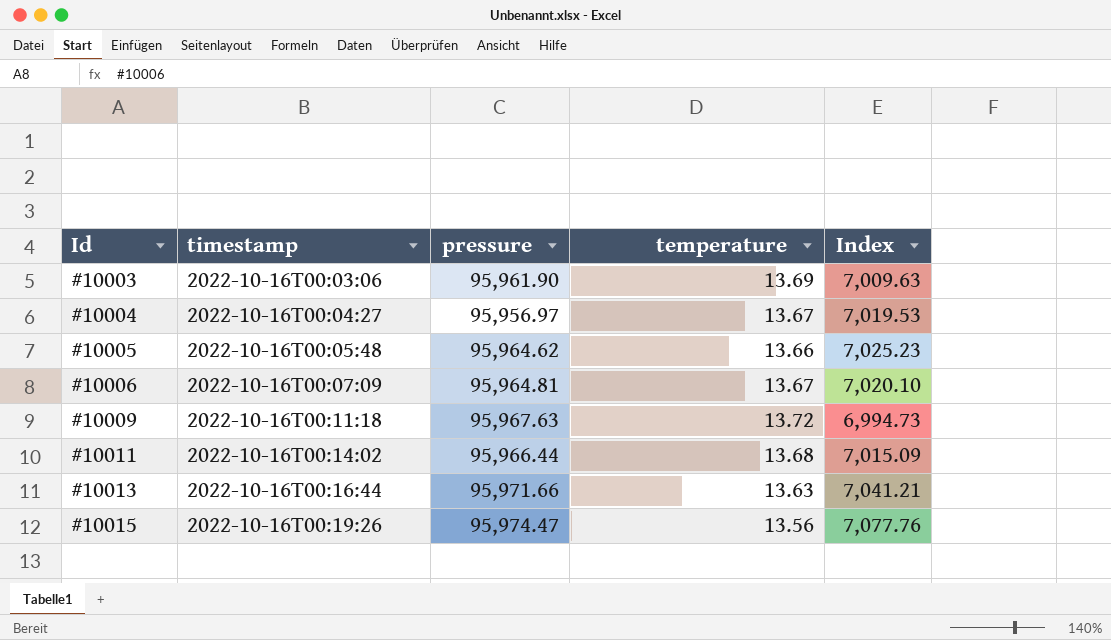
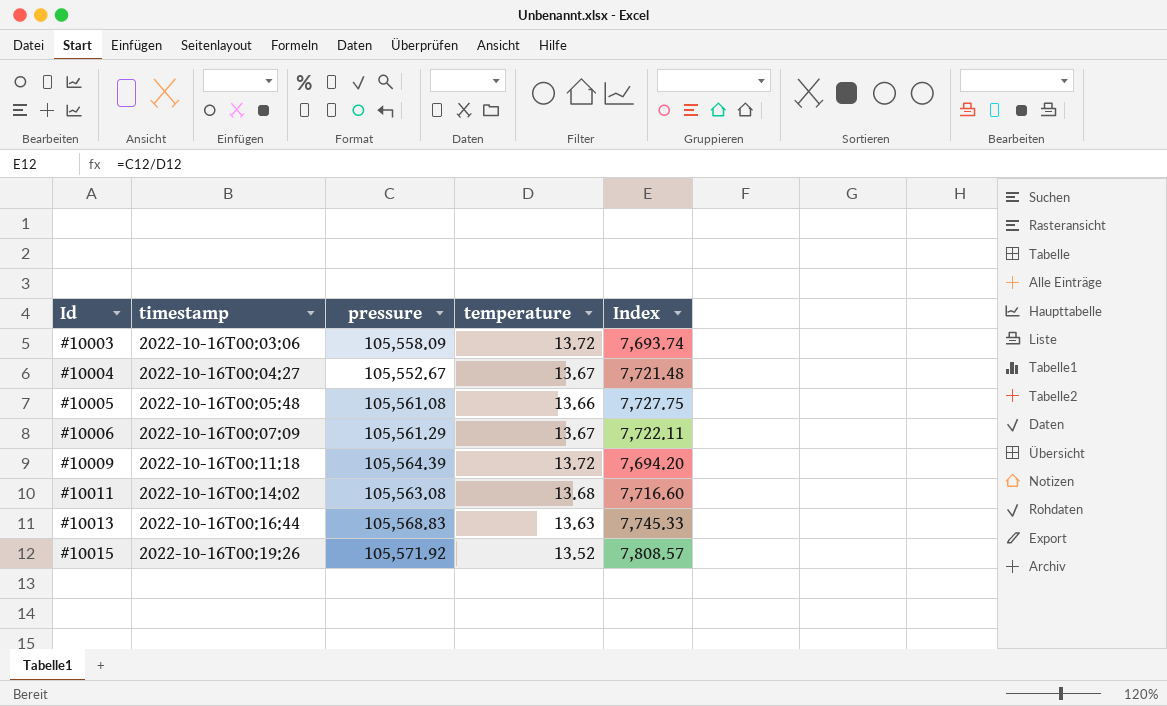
#10003 | pressure: 95,961.90 -> 105,558.09
#10003 | temperature: 13.69 -> 13.72
#10003 | Index: 7,009.63 -> 7,693.74
#10004 | pressure: 95,956.97 -> 105,552.67
#10004 | Index: 7,019.53 -> 7,721.48
#10005 | pressure: 95,964.62 -> 105,561.08
#10005 | Index: 7,025.23 -> 7,727.75
#10006 | pressure: 95,964.81 -> 105,561.29
#10006 | Index: 7,020.10 -> 7,722.11
#10009 | pressure: 95,967.63 -> 105,564.39
#10009 | Index: 6,994.73 -> 7,694.20
#10011 | pressure: 95,966.44 -> 105,563.08
#10011 | Index: 7,015.09 -> 7,716.60
#10013 | pressure: 95,971.66 -> 105,568.83
#10013 | Index: 7,041.21 -> 7,745.33
#10015 | pressure: 95,974.47 -> 105,571.92
#10015 | temperature: 13.56 -> 13.52
#10015 | Index: 7,077.76 -> 7,808.57

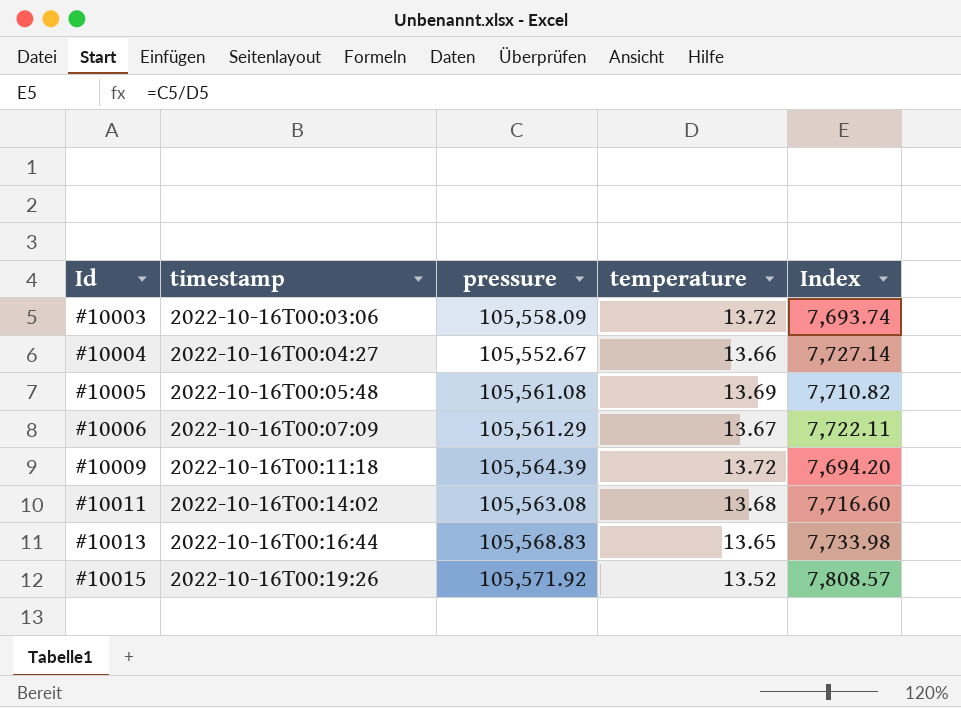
#10004 | temperature: 13.67 -> 13.66
#10004 | Index: 7,721.48 -> 7,727.14
#10005 | temperature: 13.66 -> 13.69
#10005 | Index: 7,727.75 -> 7,710.82
#10013 | temperature: 13.63 -> 13.65
#10013 | Index: 7,745.33 -> 7,733.98

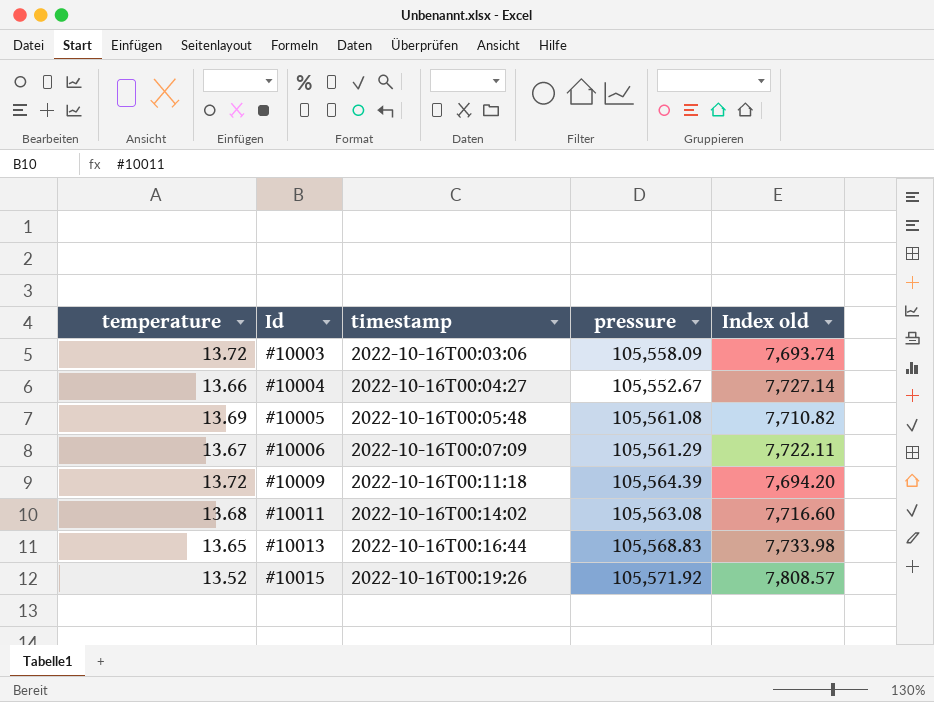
column temperature | position: 4 -> 1
column name: Index -> Index old

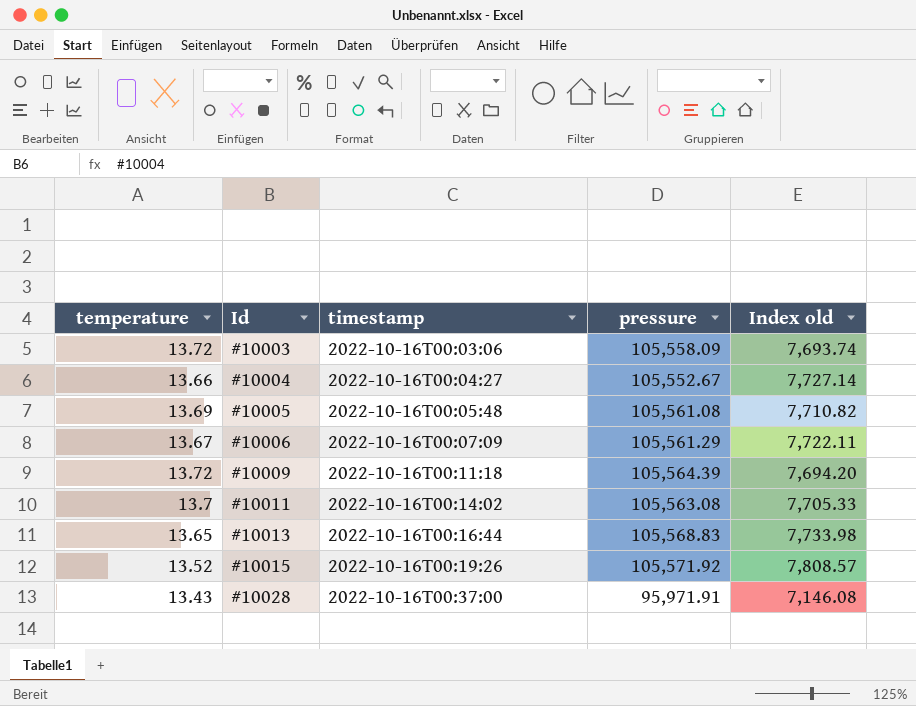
#10011 | temperature: 13.68 -> 13.7
#10011 | Index old: 7,716.60 -> 7,705.33
row #10028: none -> 13.43 | 2022-10-16T00:37:00 | 95,971.91 | 7,146.08

